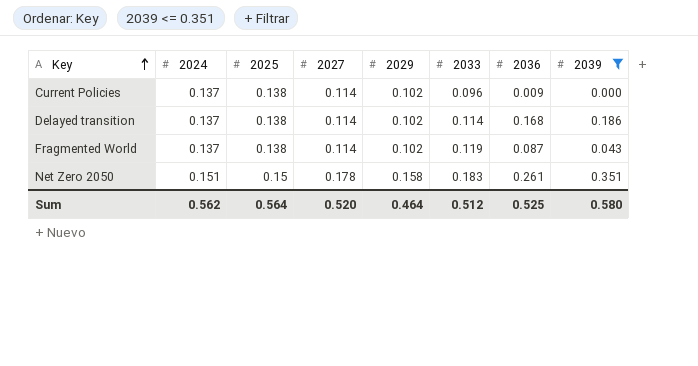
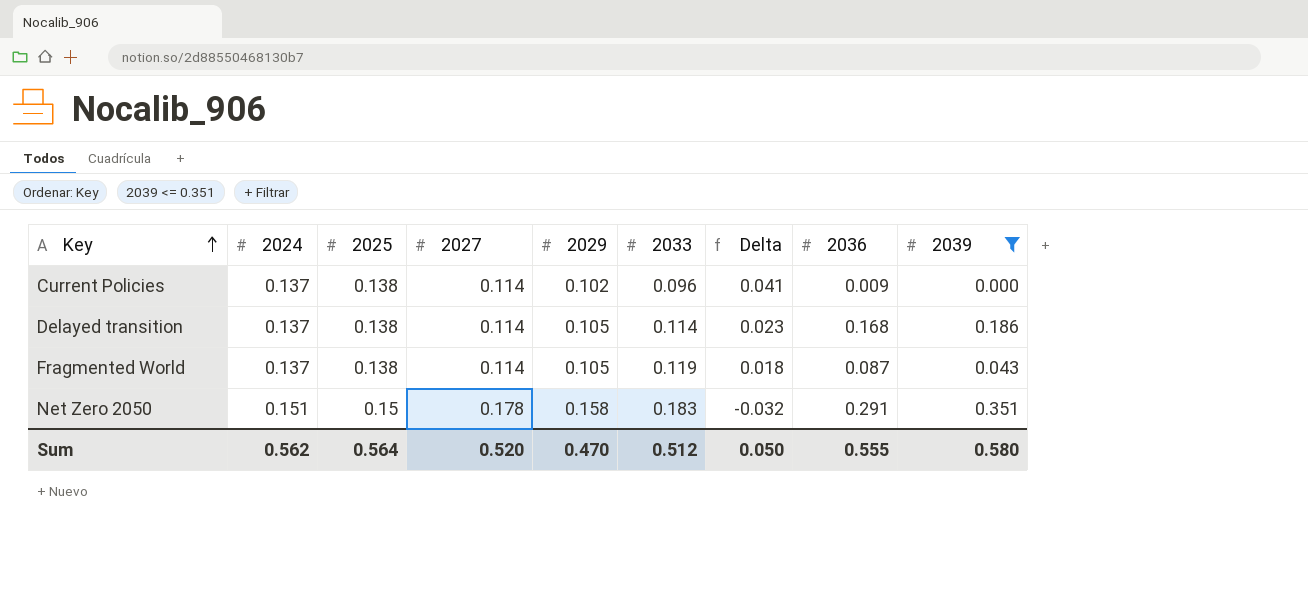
column Delta | formula: none -> [2024] - [2033]
Delayed transition | 2029: 0.102 -> 0.105
Fragmented World | 2029: 0.102 -> 0.105
Net Zero 2050 | 2036: 0.261 -> 0.291
Sum | 2029: 0.464 -> 0.470
Sum | 2036: 0.525 -> 0.555

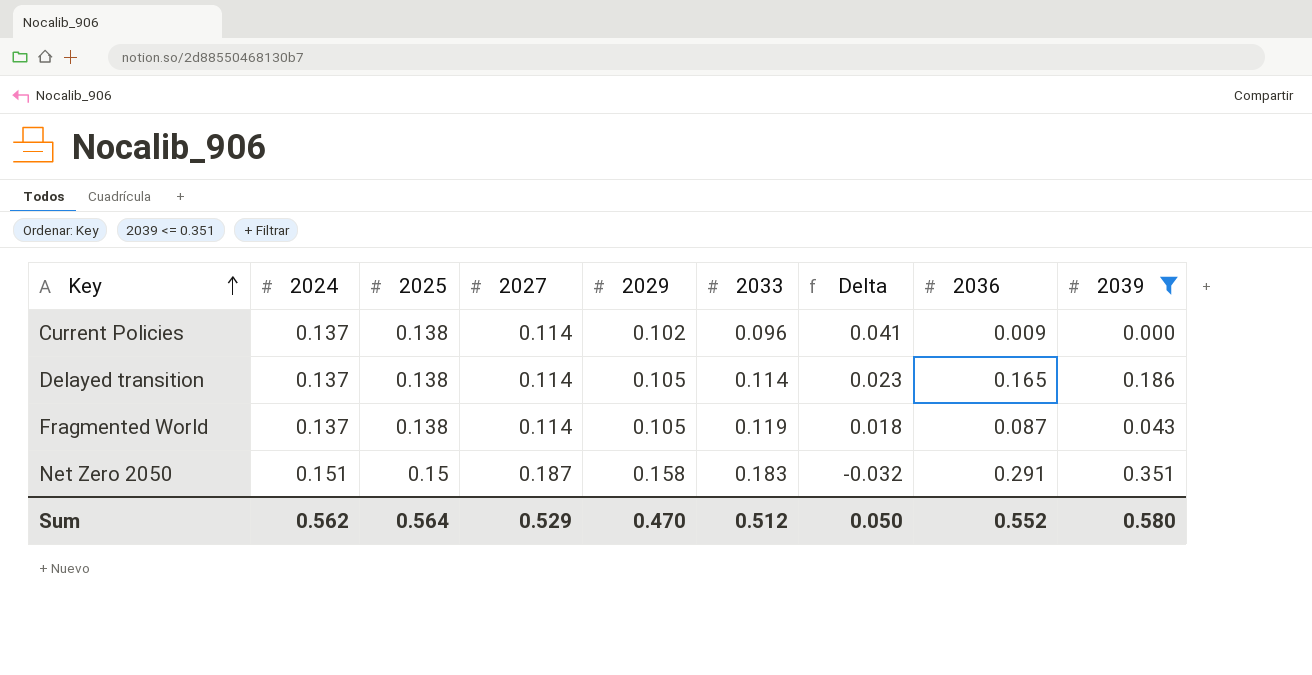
Delayed transition | 2036: 0.168 -> 0.165
Net Zero 2050 | 2027: 0.178 -> 0.187
Sum | 2027: 0.520 -> 0.529
Sum | 2036: 0.555 -> 0.552

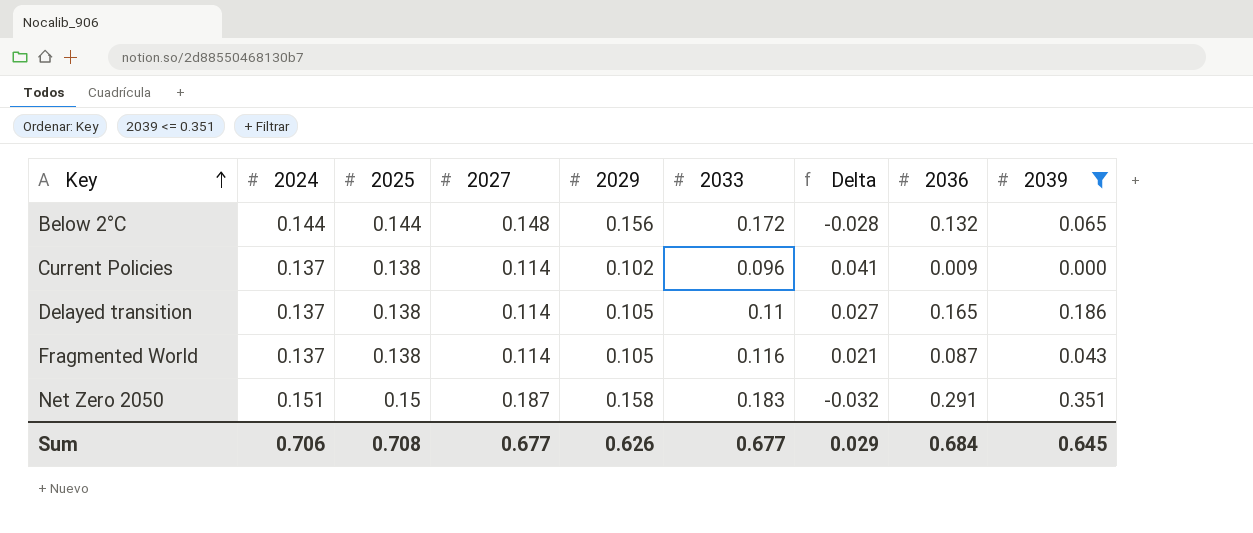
row Below 2°C: none -> 0.144 | 0.144 | 0.148 | 0.156 | 0.172 | -0.028 | 0.132 | 0.065
Delayed transition | 2033: 0.114 -> 0.11
Delayed transition | Delta: 0.023 -> 0.027
Fragmented World | 2033: 0.119 -> 0.116
Fragmented World | Delta: 0.018 -> 0.021
Sum | 2024: 0.562 -> 0.706
Sum | 2025: 0.564 -> 0.708
Sum | 2027: 0.529 -> 0.677
Sum | 2029: 0.470 -> 0.626
Sum | 2033: 0.512 -> 0.677
Sum | Delta: 0.050 -> 0.029
Sum | 2036: 0.552 -> 0.684
Sum | 2039: 0.580 -> 0.645

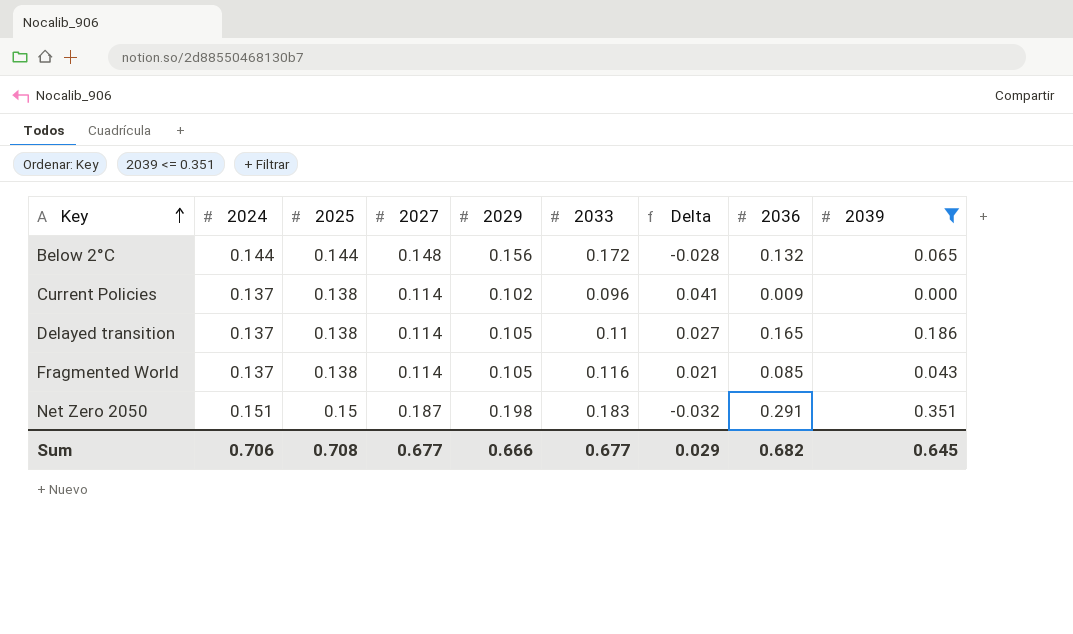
Fragmented World | 2036: 0.087 -> 0.085
Net Zero 2050 | 2029: 0.158 -> 0.198
Sum | 2029: 0.626 -> 0.666
Sum | 2036: 0.684 -> 0.682

